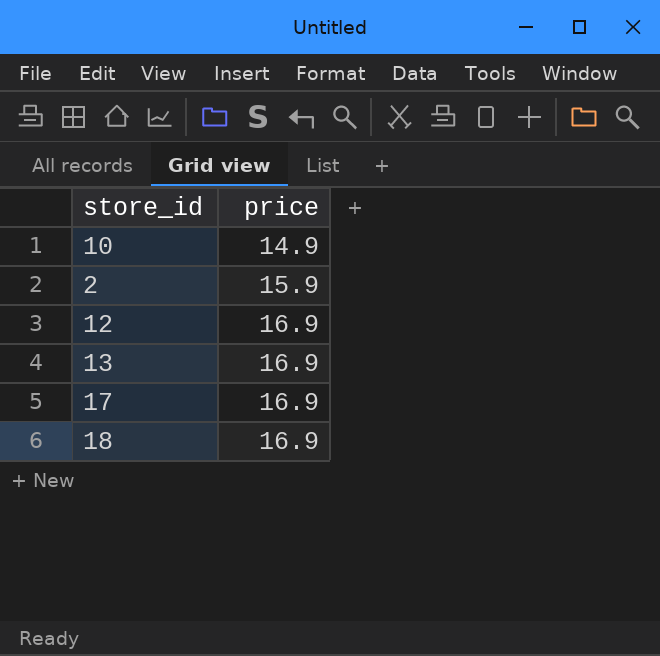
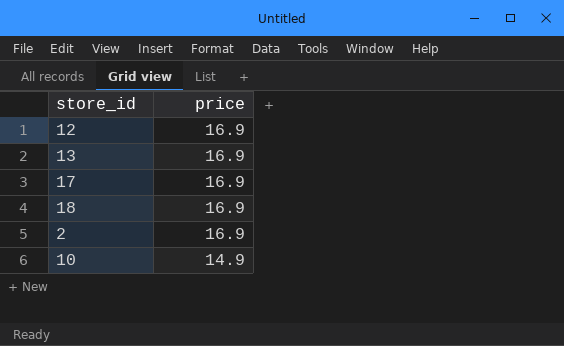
row order: price ascending -> price descending
2 | price: 15.9 -> 16.9

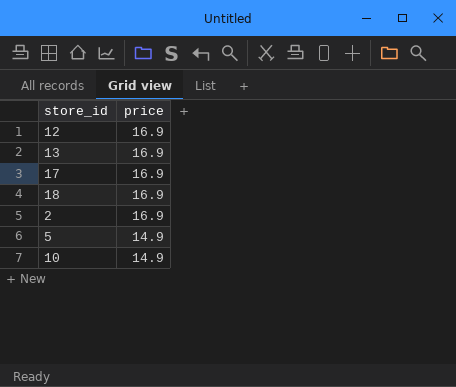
row 5: none -> 14.9

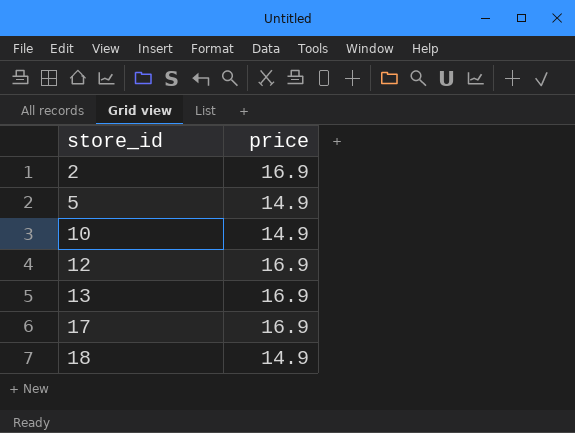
row order: price descending -> store_id ascending
18 | price: 16.9 -> 14.9

